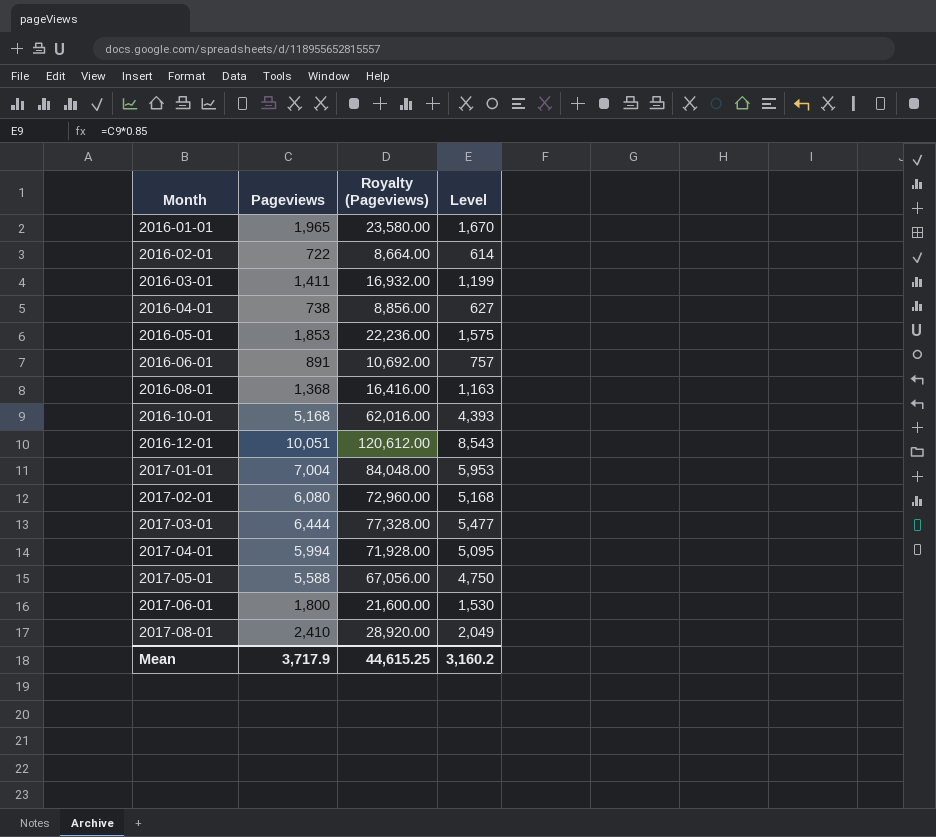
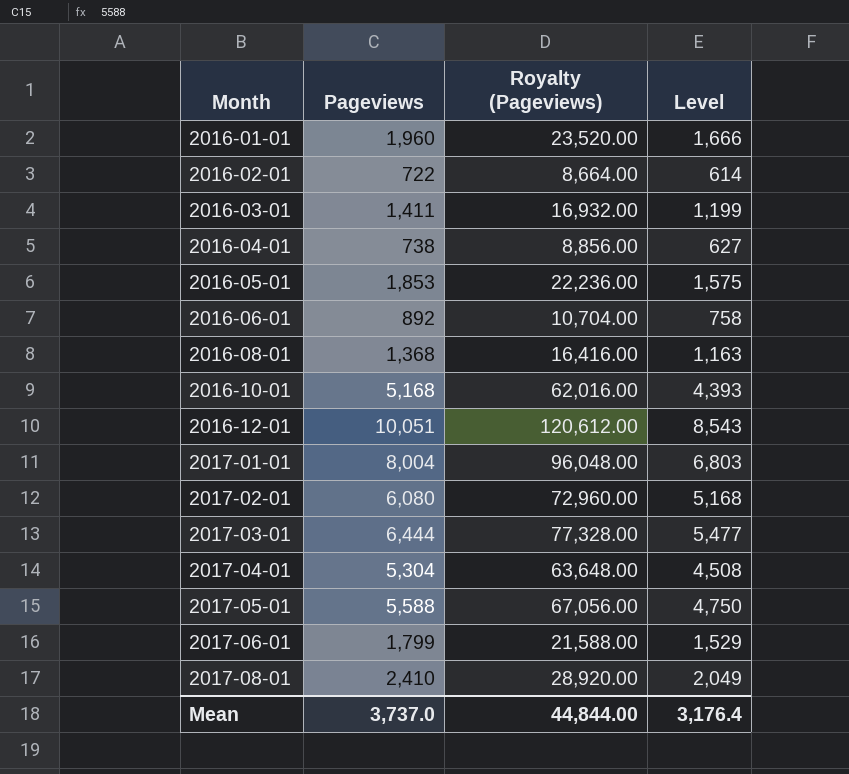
2016-01-01 | Pageviews: 1,965 -> 1,960
2016-01-01 | Royalty (Pageviews): 23,580.00 -> 23,520.00
2016-01-01 | Level: 1,670 -> 1,666
2016-06-01 | Pageviews: 891 -> 892
2016-06-01 | Royalty (Pageviews): 10,692.00 -> 10,704.00
2016-06-01 | Level: 757 -> 758
2017-01-01 | Pageviews: 7,004 -> 8,004
2017-01-01 | Royalty (Pageviews): 84,048.00 -> 96,048.00
2017-01-01 | Level: 5,953 -> 6,803
2017-04-01 | Pageviews: 5,994 -> 5,304
2017-04-01 | Royalty (Pageviews): 71,928.00 -> 63,648.00
2017-04-01 | Level: 5,095 -> 4,508
2017-06-01 | Pageviews: 1,800 -> 1,799
2017-06-01 | Royalty (Pageviews): 21,600.00 -> 21,588.00
2017-06-01 | Level: 1,530 -> 1,529
Mean | Pageviews: 3,717.9 -> 3,737.0
Mean | Royalty (Pageviews): 44,615.25 -> 44,844.00
Mean | Level: 3,160.2 -> 3,176.4

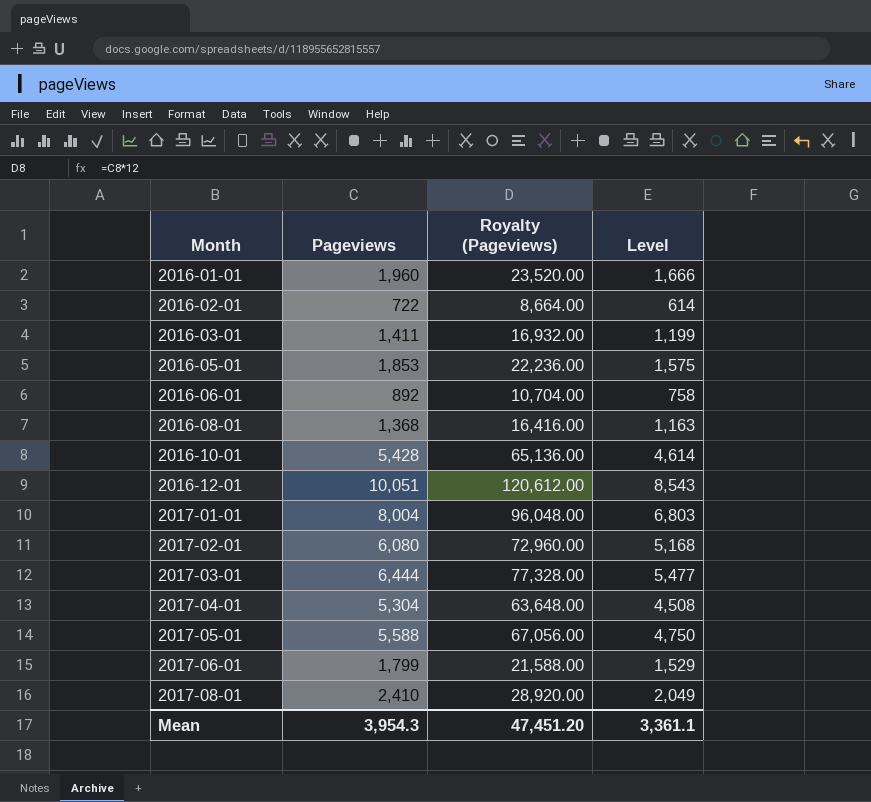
row 2016-04-01: 738 | 8,856.00 | 627 -> none
2016-10-01 | Pageviews: 5,168 -> 5,428
2016-10-01 | Royalty (Pageviews): 62,016.00 -> 65,136.00
2016-10-01 | Level: 4,393 -> 4,614
Mean | Pageviews: 3,737.0 -> 3,954.3
Mean | Royalty (Pageviews): 44,844.00 -> 47,451.20
Mean | Level: 3,176.4 -> 3,361.1

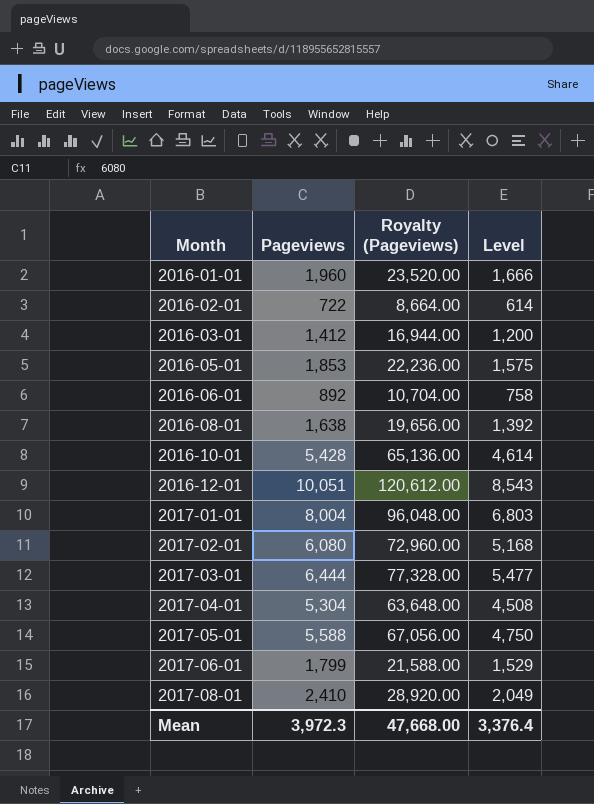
2016-03-01 | Pageviews: 1,411 -> 1,412
2016-03-01 | Royalty (Pageviews): 16,932.00 -> 16,944.00
2016-03-01 | Level: 1,199 -> 1,200
2016-08-01 | Pageviews: 1,368 -> 1,638
2016-08-01 | Royalty (Pageviews): 16,416.00 -> 19,656.00
2016-08-01 | Level: 1,163 -> 1,392
Mean | Pageviews: 3,954.3 -> 3,972.3
Mean | Royalty (Pageviews): 47,451.20 -> 47,668.00
Mean | Level: 3,361.1 -> 3,376.4

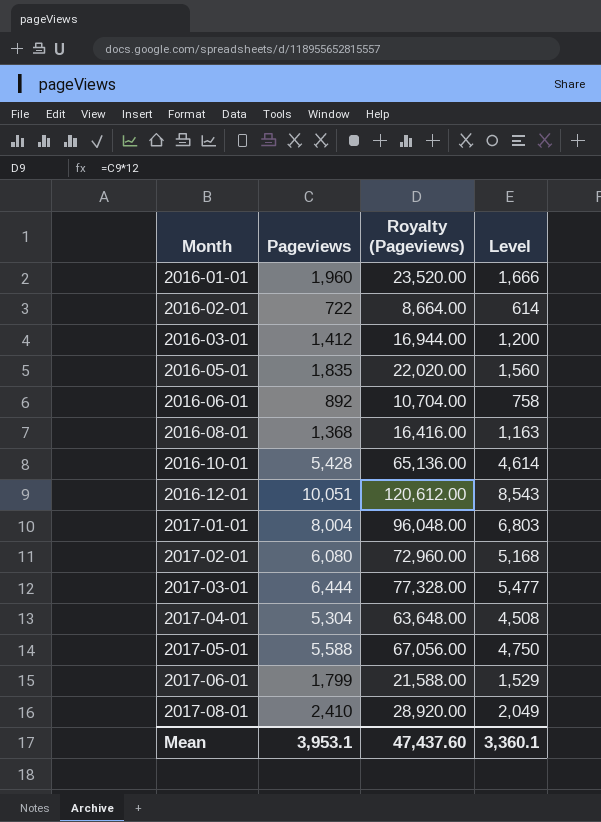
2016-05-01 | Pageviews: 1,853 -> 1,835
2016-05-01 | Royalty (Pageviews): 22,236.00 -> 22,020.00
2016-05-01 | Level: 1,575 -> 1,560
2016-08-01 | Pageviews: 1,638 -> 1,368
2016-08-01 | Royalty (Pageviews): 19,656.00 -> 16,416.00
2016-08-01 | Level: 1,392 -> 1,163
Mean | Pageviews: 3,972.3 -> 3,953.1
Mean | Royalty (Pageviews): 47,668.00 -> 47,437.60
Mean | Level: 3,376.4 -> 3,360.1

